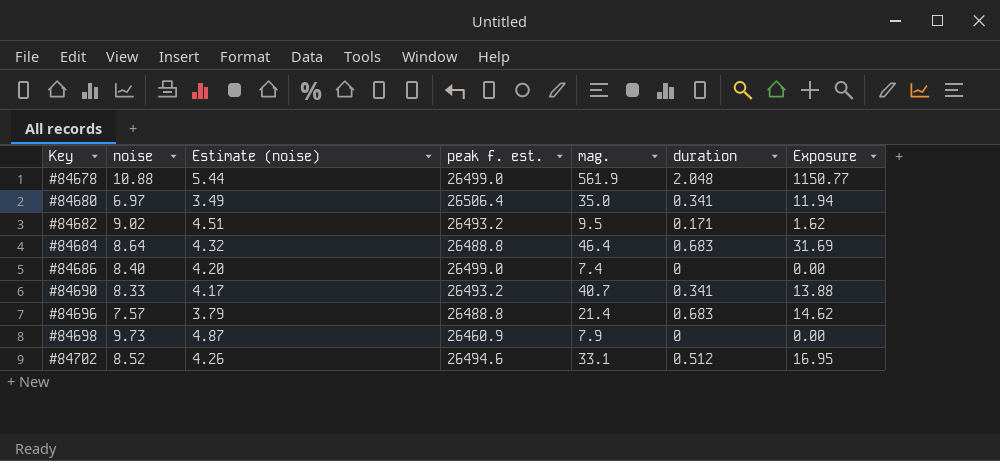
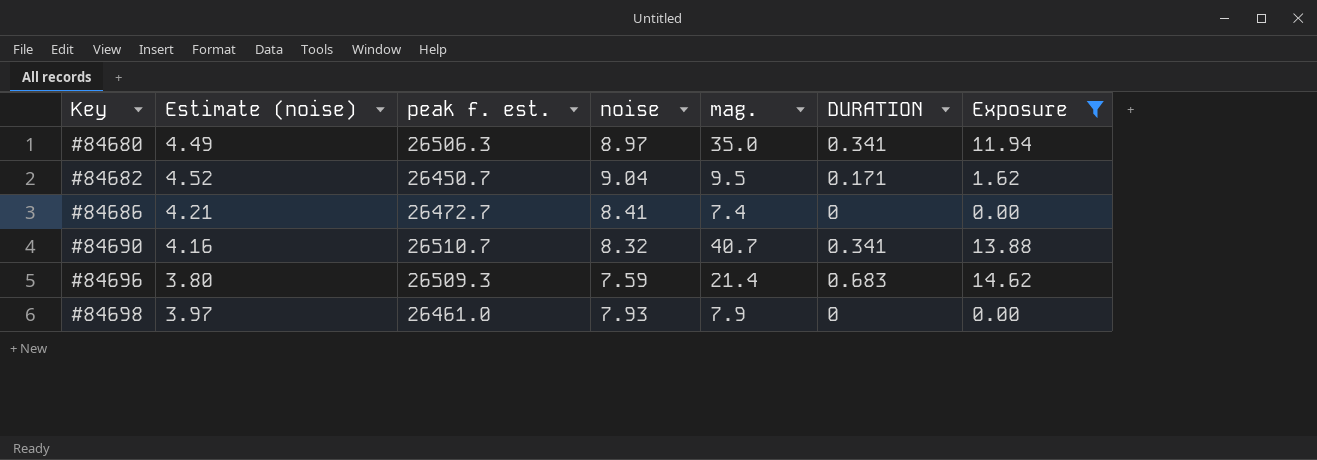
filter: none -> Exposure <= 14.62
column noise | position: 2 -> 4
column name: duration -> DURATION
#84680 | Estimate (noise): 3.49 -> 4.49
#84680 | peak f. est.: 26506.4 -> 26506.3
#84680 | noise: 6.97 -> 8.97
#84682 | Estimate (noise): 4.51 -> 4.52
#84682 | peak f. est.: 26493.2 -> 26450.7
#84682 | noise: 9.02 -> 9.04
#84686 | Estimate (noise): 4.20 -> 4.21
#84686 | peak f. est.: 26499.0 -> 26472.7
#84686 | noise: 8.40 -> 8.41
#84690 | Estimate (noise): 4.17 -> 4.16
#84690 | peak f. est.: 26493.2 -> 26510.7
#84690 | noise: 8.33 -> 8.32
#84696 | Estimate (noise): 3.79 -> 3.80
#84696 | peak f. est.: 26488.8 -> 26509.3
#84696 | noise: 7.57 -> 7.59
#84698 | Estimate (noise): 4.87 -> 3.97
#84698 | peak f. est.: 26460.9 -> 26461.0
#84698 | noise: 9.73 -> 7.93

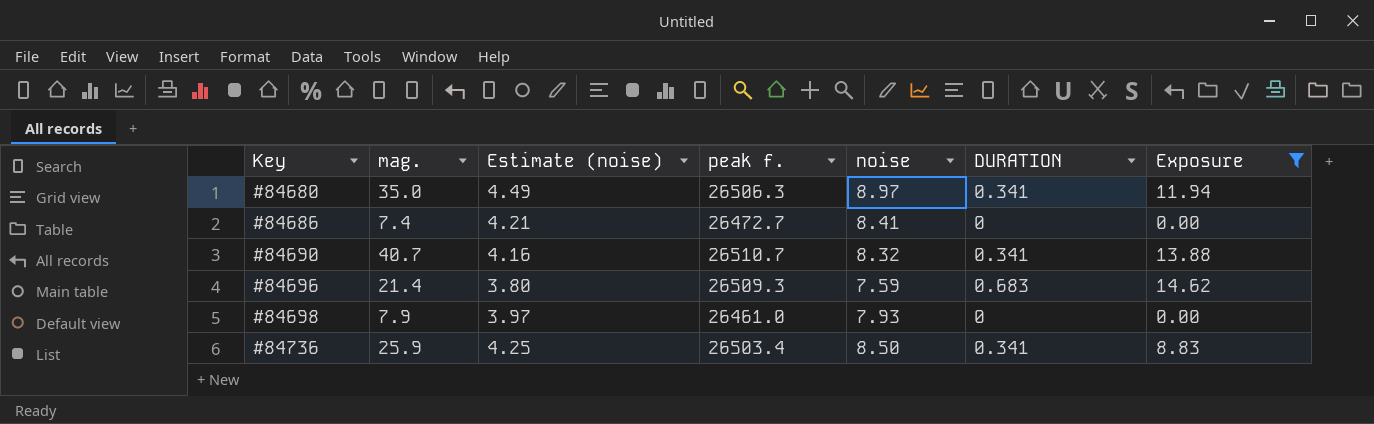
column mag. | position: 5 -> 2
column name: peak f. est. -> peak f.
row #84682: 4.52 | 26450.7 | 9.04 | 9.5 | 0.171 | 1.62 -> none
row #84736: none -> 25.9 | 4.25 | 26503.4 | 8.50 | 0.341 | 8.83

